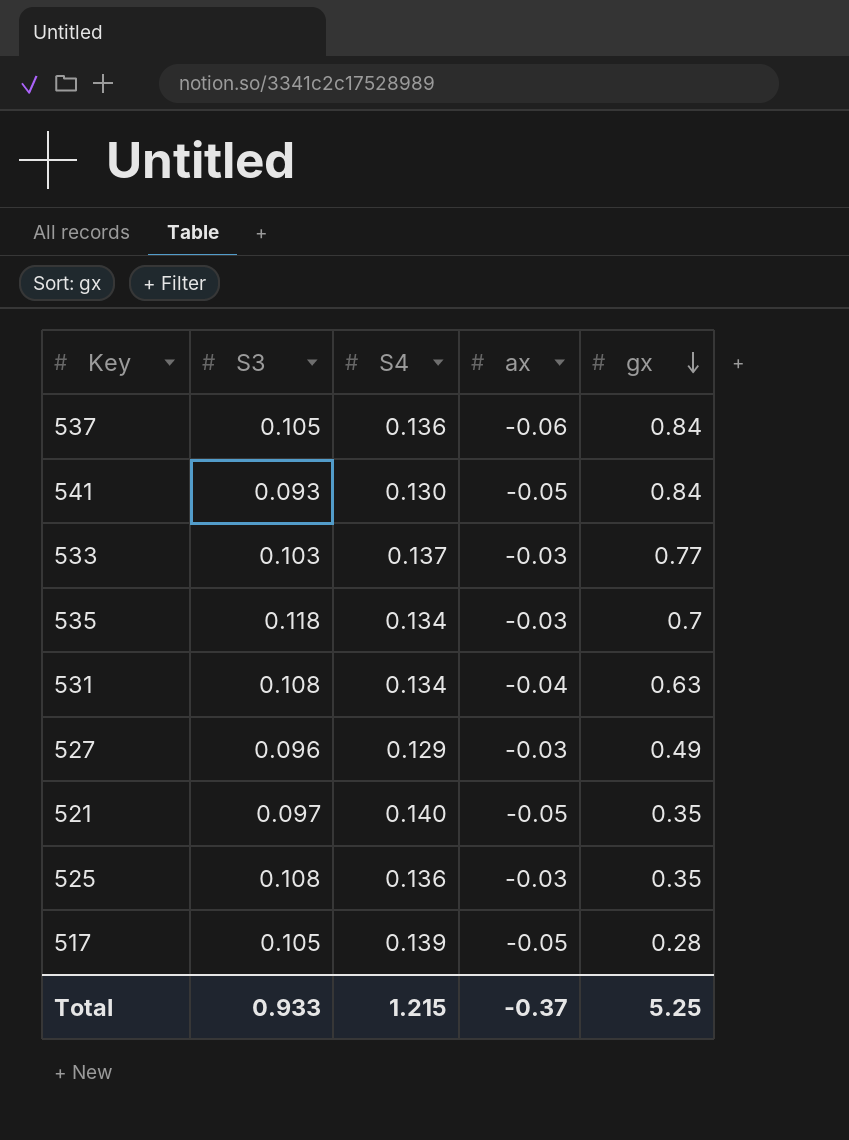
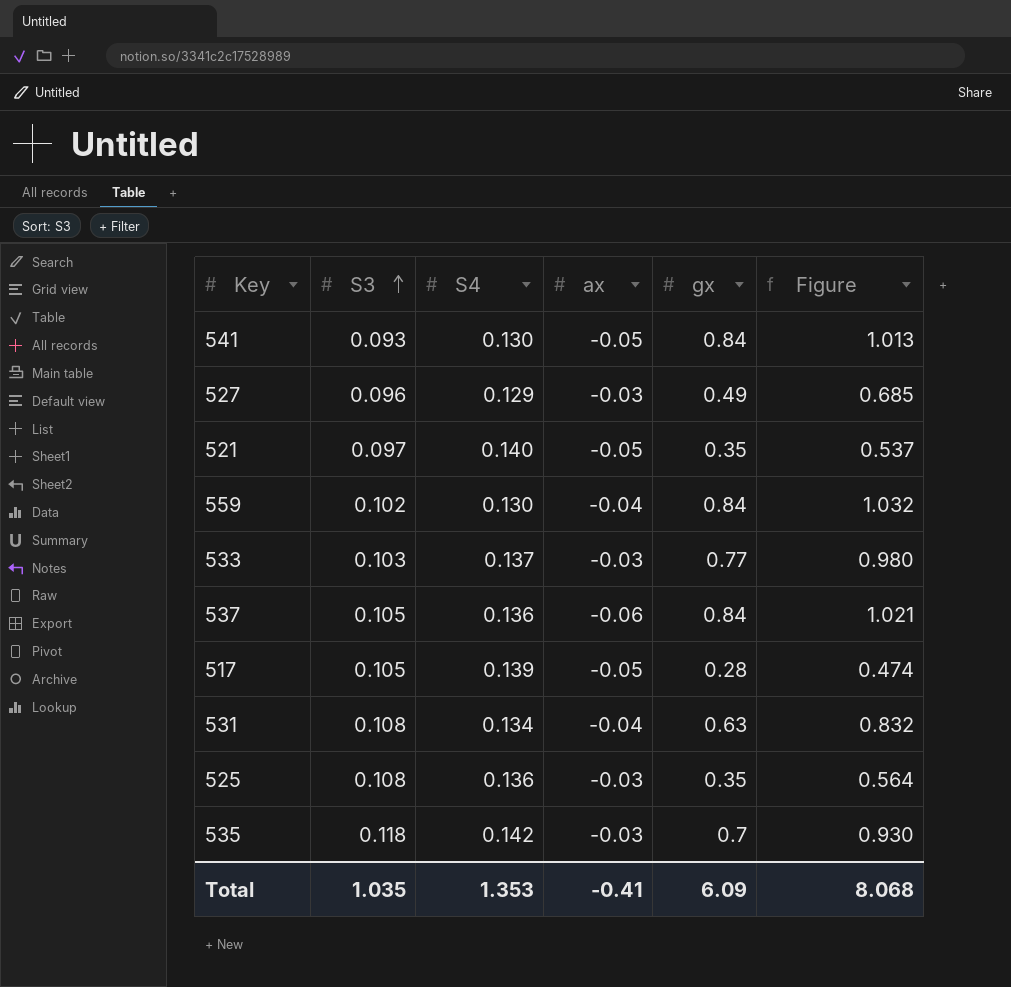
row order: gx descending -> S3 ascending
column Figure | formula: none -> [S3] + [S4] + [ax] + [gx]
row 559: none -> 0.102 | 0.130 | -0.04 | 0.84 | 1.032
535 | S4: 0.134 -> 0.142
Total | S3: 0.933 -> 1.035
Total | S4: 1.215 -> 1.353
Total | ax: -0.37 -> -0.41
Total | gx: 5.25 -> 6.09

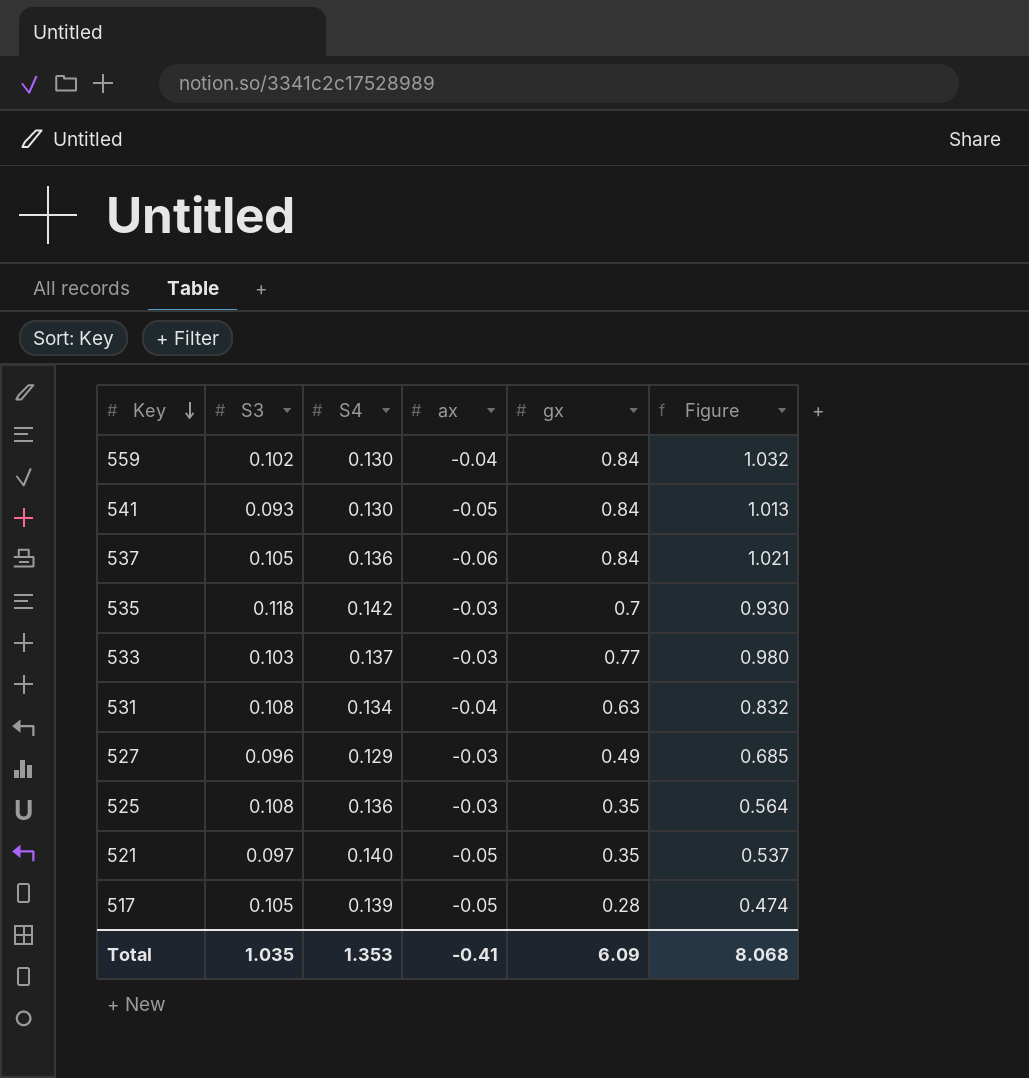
row order: S3 ascending -> Key descending

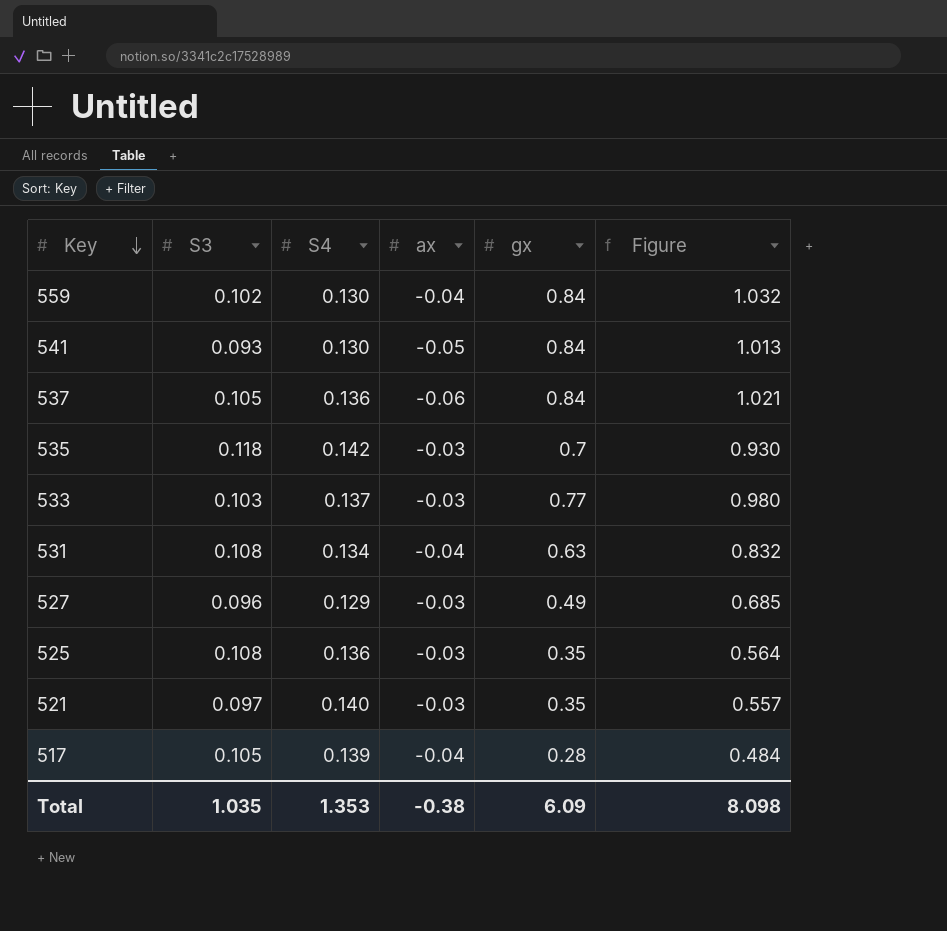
521 | ax: -0.05 -> -0.03
521 | Figure: 0.537 -> 0.557
517 | ax: -0.05 -> -0.04
517 | Figure: 0.474 -> 0.484
Total | ax: -0.41 -> -0.38
Total | Figure: 8.068 -> 8.098

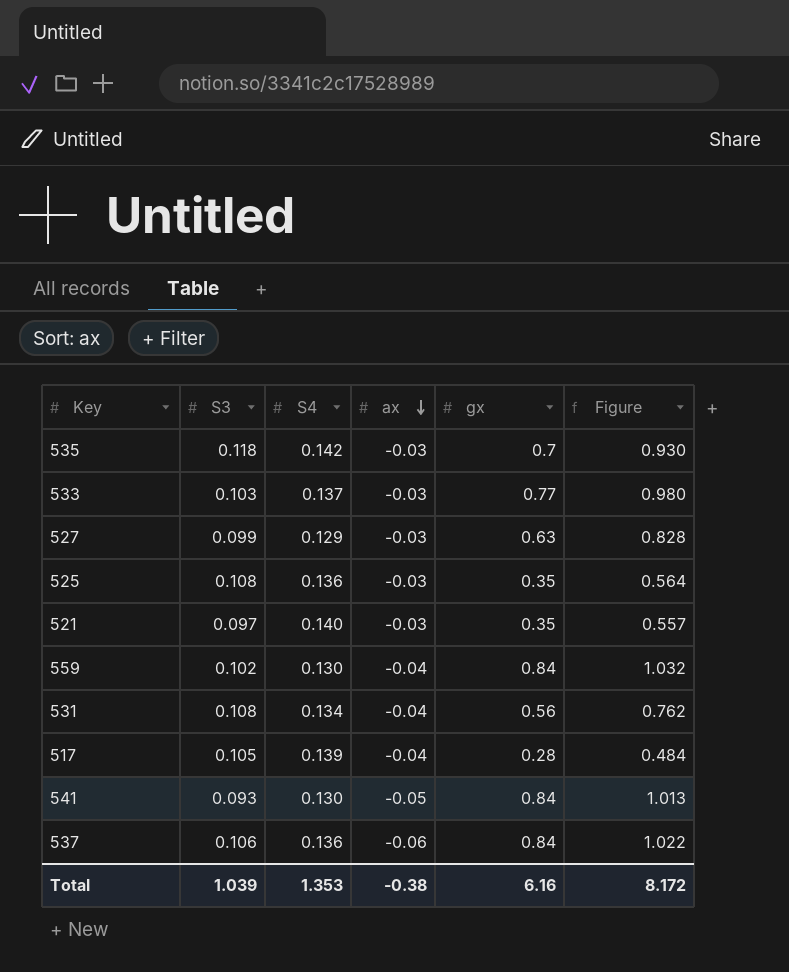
row order: Key descending -> ax descending
527 | S3: 0.096 -> 0.099
527 | gx: 0.49 -> 0.63
527 | Figure: 0.685 -> 0.828
531 | gx: 0.63 -> 0.56
531 | Figure: 0.832 -> 0.762
537 | S3: 0.105 -> 0.106
537 | Figure: 1.021 -> 1.022
Total | S3: 1.035 -> 1.039
Total | gx: 6.09 -> 6.16
Total | Figure: 8.098 -> 8.172

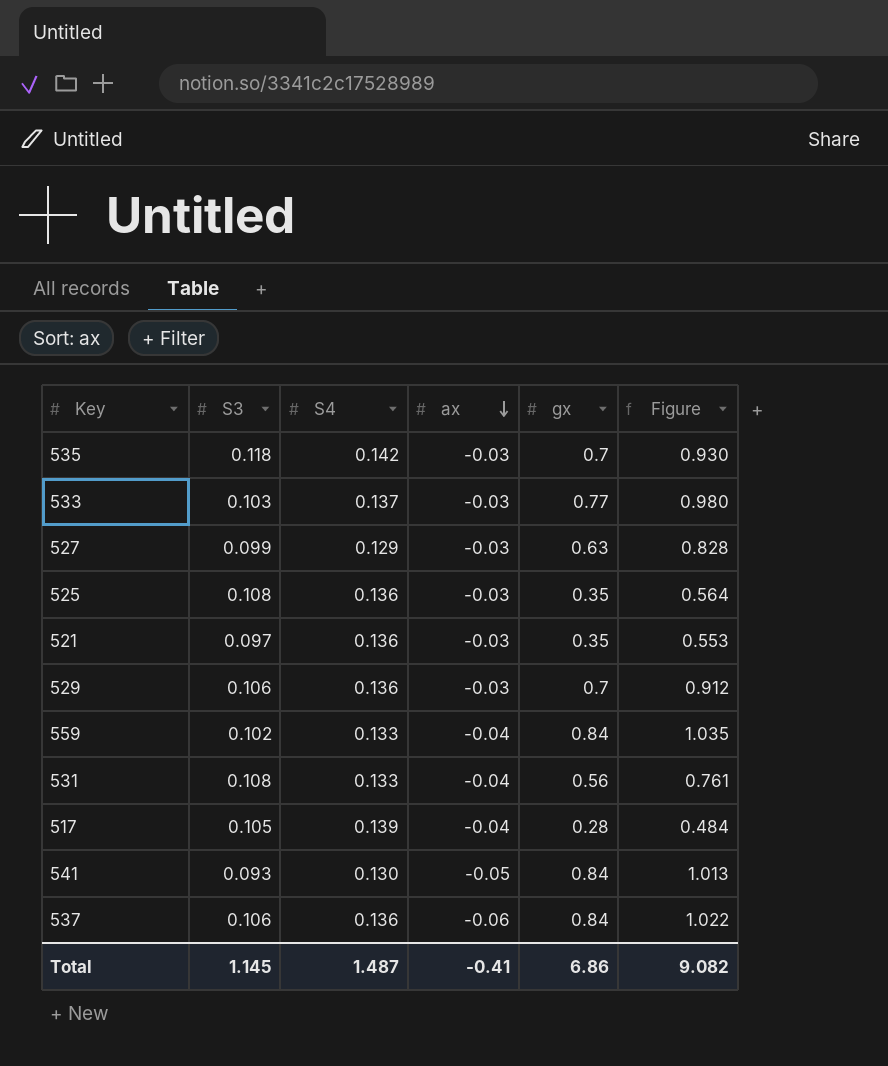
521 | S4: 0.140 -> 0.136
521 | Figure: 0.557 -> 0.553
row 529: none -> 0.106 | 0.136 | -0.03 | 0.7 | 0.912
559 | S4: 0.130 -> 0.133
559 | Figure: 1.032 -> 1.035
531 | S4: 0.134 -> 0.133
531 | Figure: 0.762 -> 0.761
Total | S3: 1.039 -> 1.145
Total | S4: 1.353 -> 1.487
Total | ax: -0.38 -> -0.41
Total | gx: 6.16 -> 6.86
Total | Figure: 8.172 -> 9.082

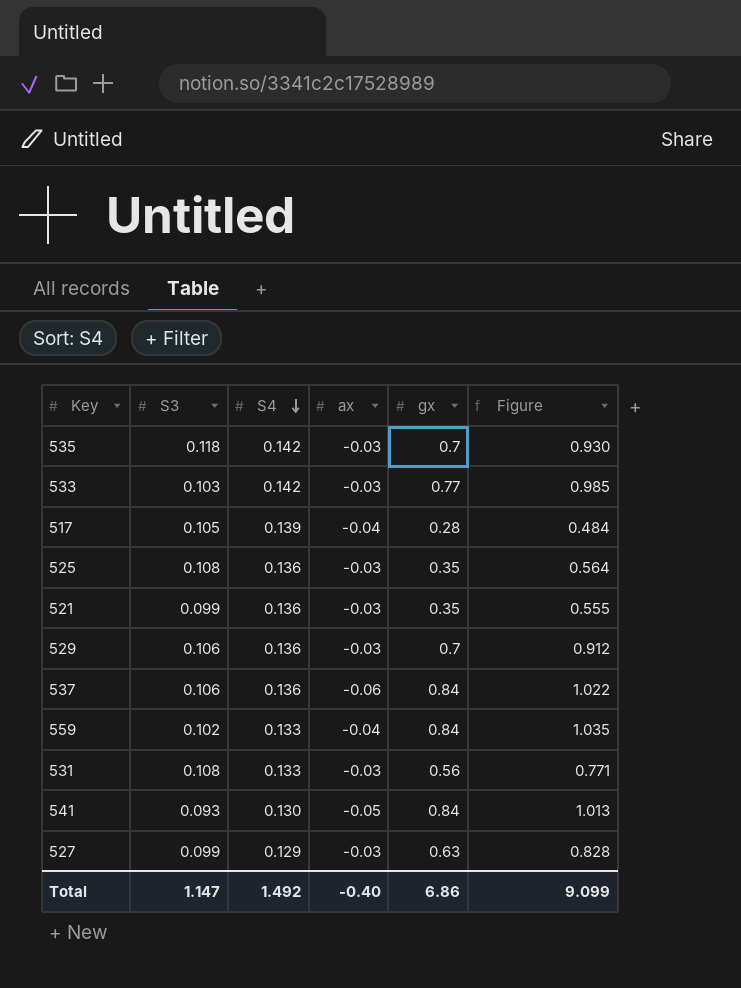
row order: ax descending -> S4 descending
533 | S4: 0.137 -> 0.142
533 | Figure: 0.980 -> 0.985
521 | S3: 0.097 -> 0.099
521 | Figure: 0.553 -> 0.555
531 | ax: -0.04 -> -0.03
531 | Figure: 0.761 -> 0.771
Total | S3: 1.145 -> 1.147
Total | S4: 1.487 -> 1.492
Total | ax: -0.41 -> -0.40
Total | Figure: 9.082 -> 9.099

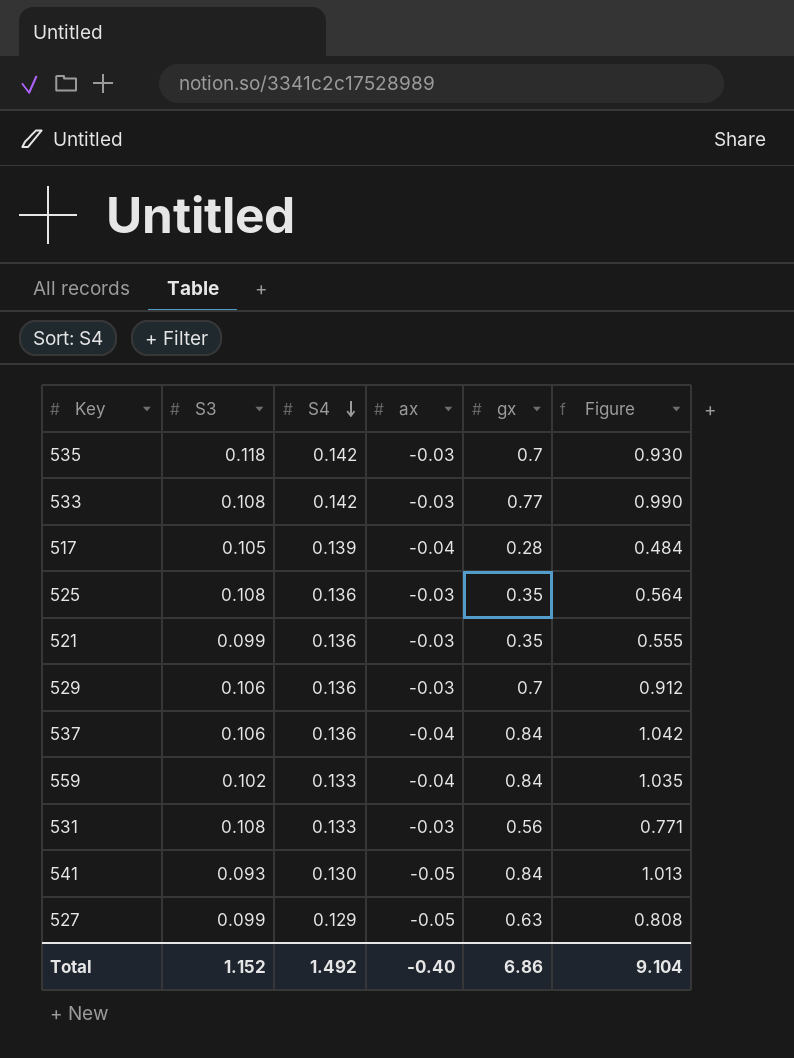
533 | S3: 0.103 -> 0.108
533 | Figure: 0.985 -> 0.990
537 | ax: -0.06 -> -0.04
537 | Figure: 1.022 -> 1.042
527 | ax: -0.03 -> -0.05
527 | Figure: 0.828 -> 0.808
Total | S3: 1.147 -> 1.152
Total | Figure: 9.099 -> 9.104

